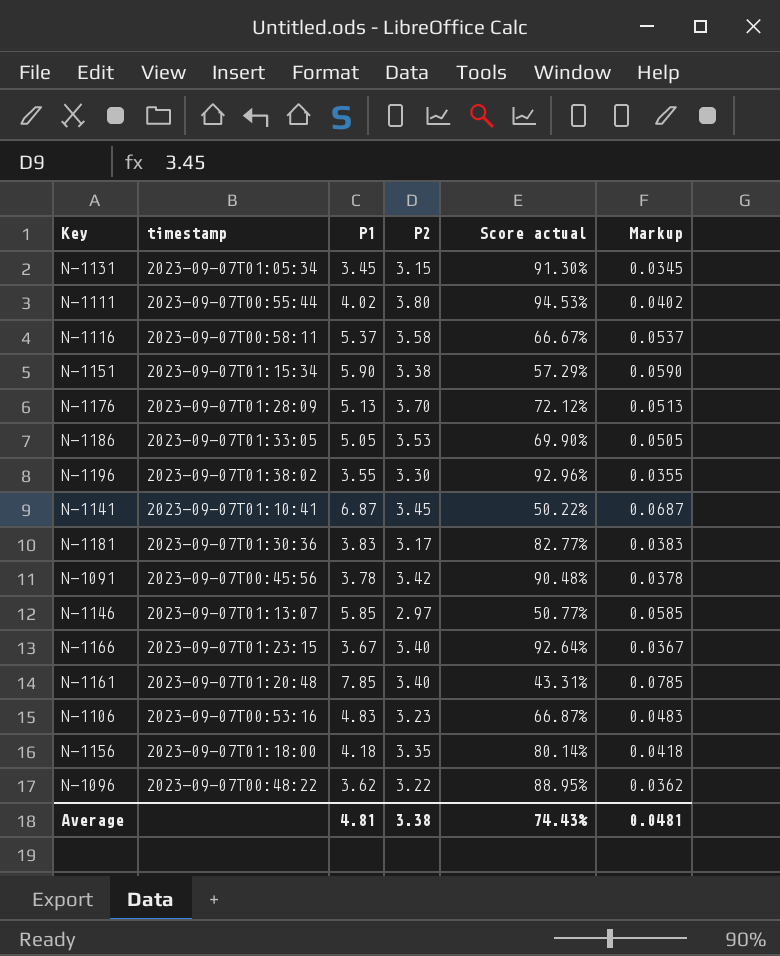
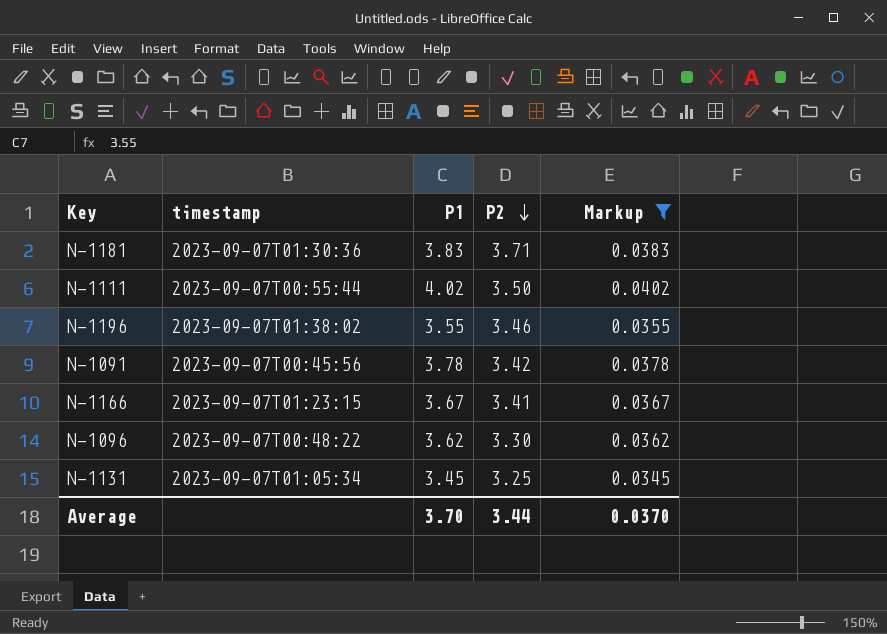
filter: none -> Markup <= 0.0402
row order: none -> P2 descending
column Score actual | formula: [P2] / [P1] -> none
N-1181 | P2: 3.17 -> 3.71
N-1111 | P2: 3.80 -> 3.50
N-1196 | P2: 3.30 -> 3.46
N-1166 | P2: 3.40 -> 3.41
N-1096 | P2: 3.22 -> 3.30
N-1131 | P2: 3.15 -> 3.25
Average | P1: 4.81 -> 3.70
Average | P2: 3.38 -> 3.44
Average | Markup: 0.0481 -> 0.0370

